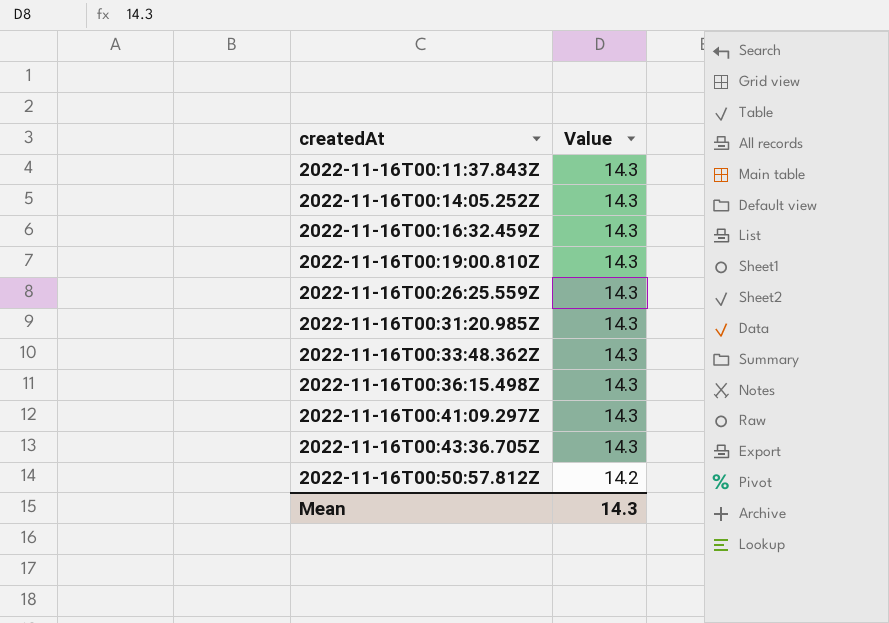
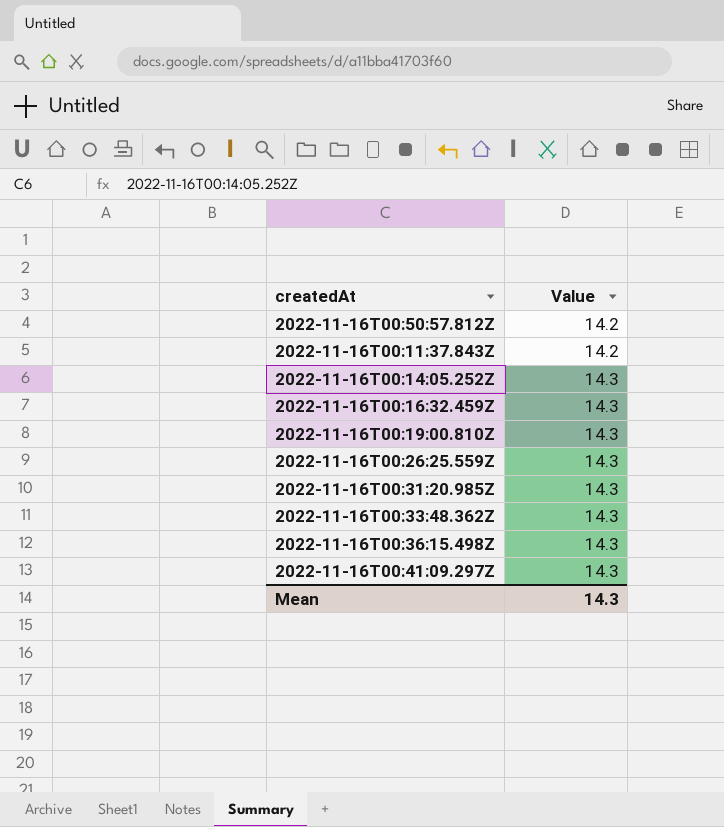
row order: createdAt ascending -> Value ascending
row 2022-11-16T00:43:36.705Z: 14.3 -> none
2022-11-16T00:11:37.843Z | Value: 14.3 -> 14.2

